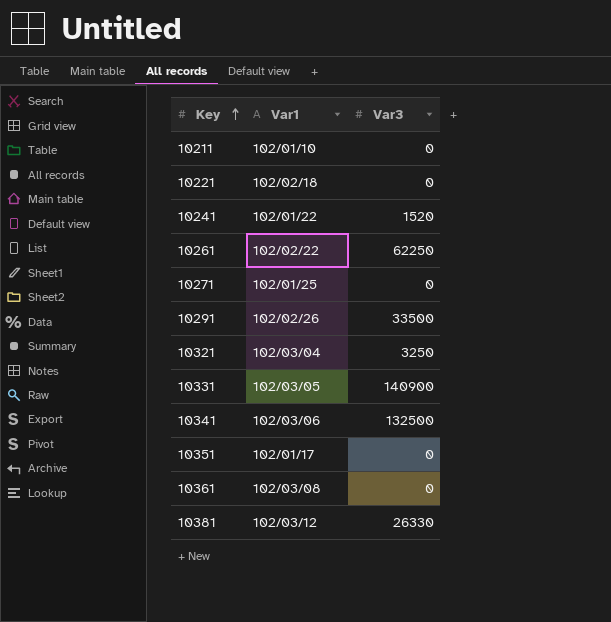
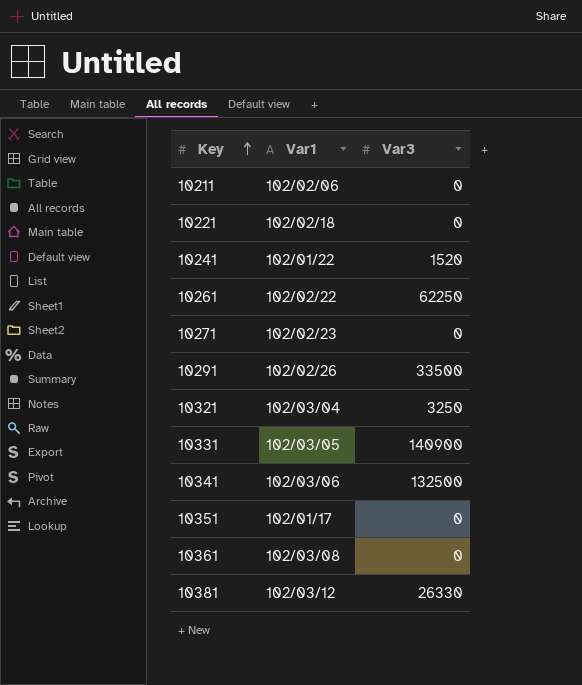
10211 | Var1: 102/01/10 -> 102/02/06
10271 | Var1: 102/01/25 -> 102/02/23

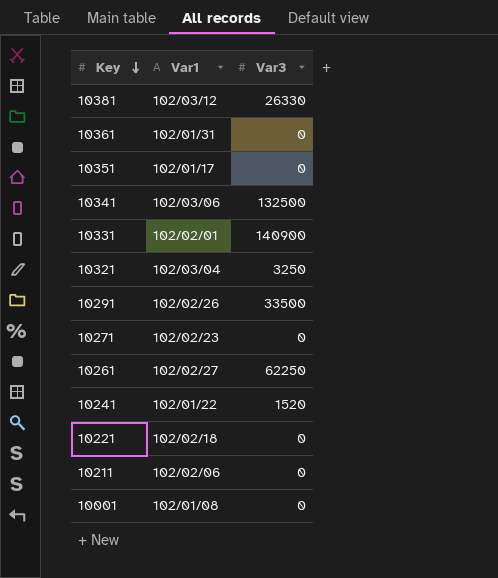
row order: Key ascending -> Key descending
10361 | Var1: 102/03/08 -> 102/01/31
10331 | Var1: 102/03/05 -> 102/02/01
10261 | Var1: 102/02/22 -> 102/02/27
row 10001: none -> 102/01/08 | 0

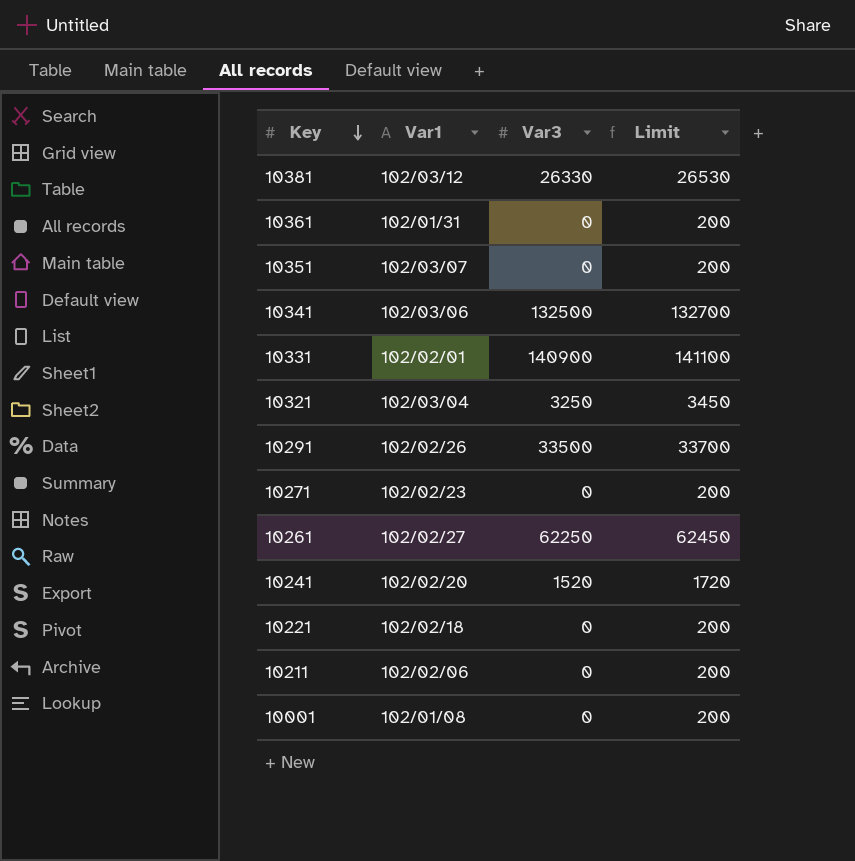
column Limit | formula: none -> [Var3] + 200
10351 | Var1: 102/01/17 -> 102/03/07
10241 | Var1: 102/01/22 -> 102/02/20

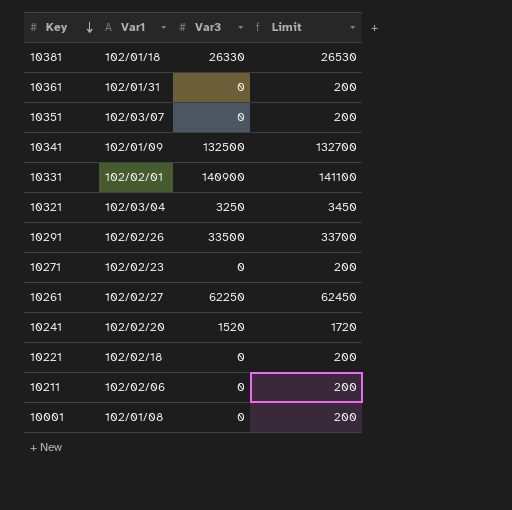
10381 | Var1: 102/03/12 -> 102/01/18
10341 | Var1: 102/03/06 -> 102/01/09

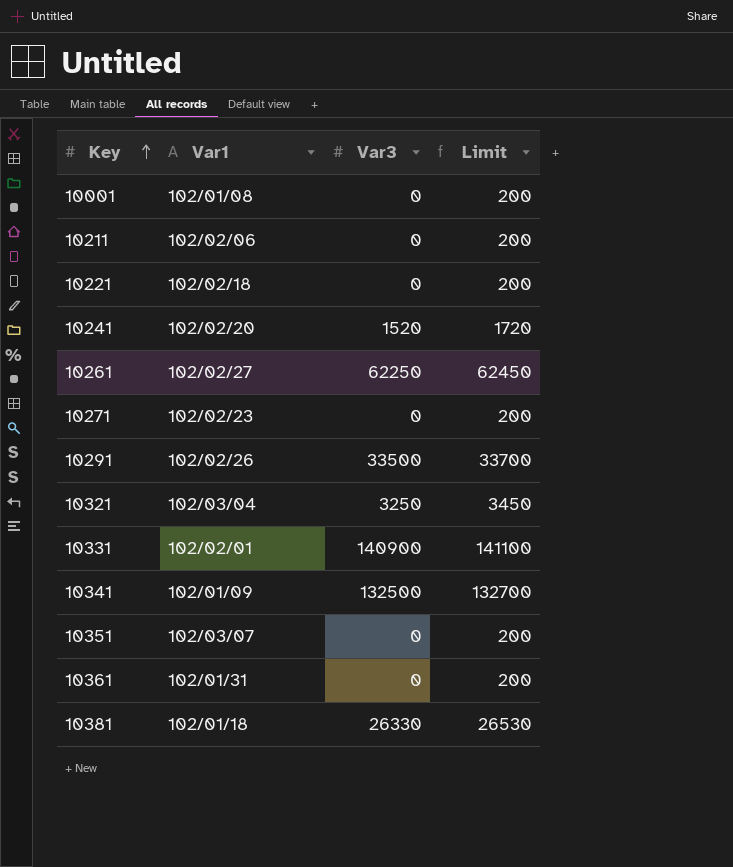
row order: Key descending -> Key ascending

